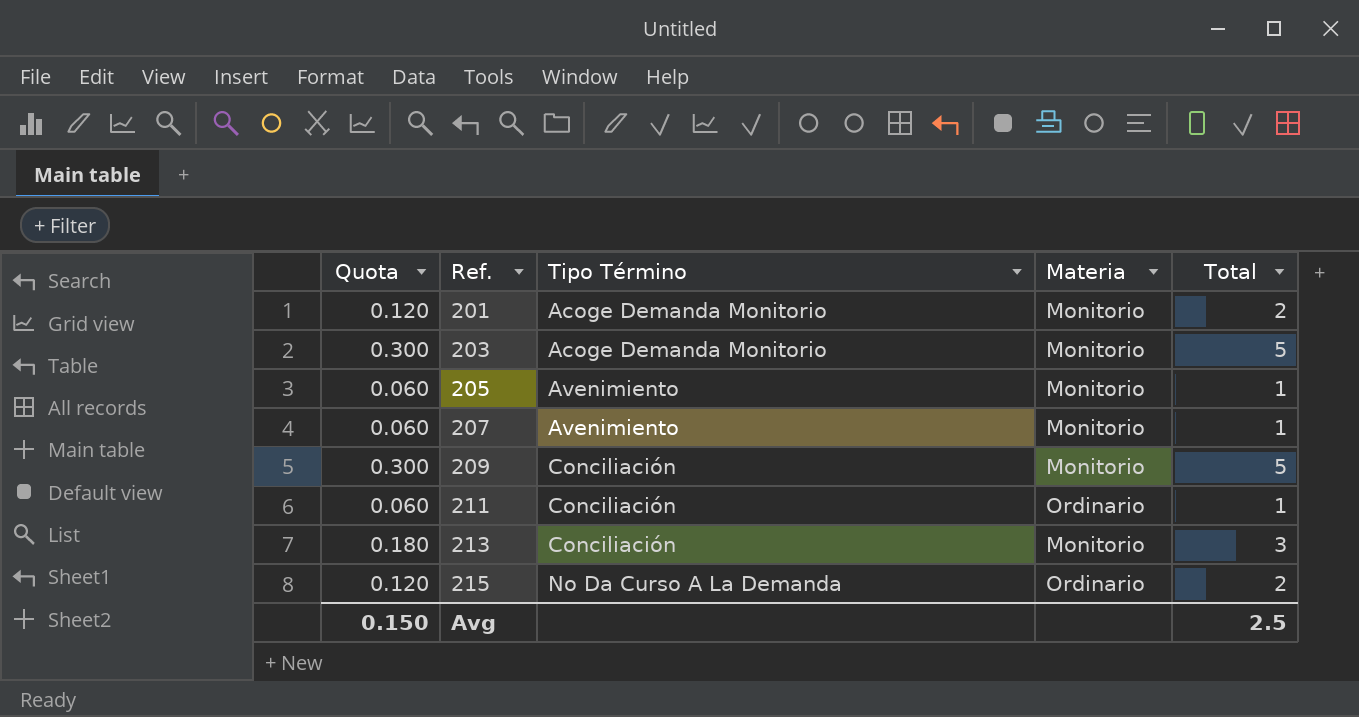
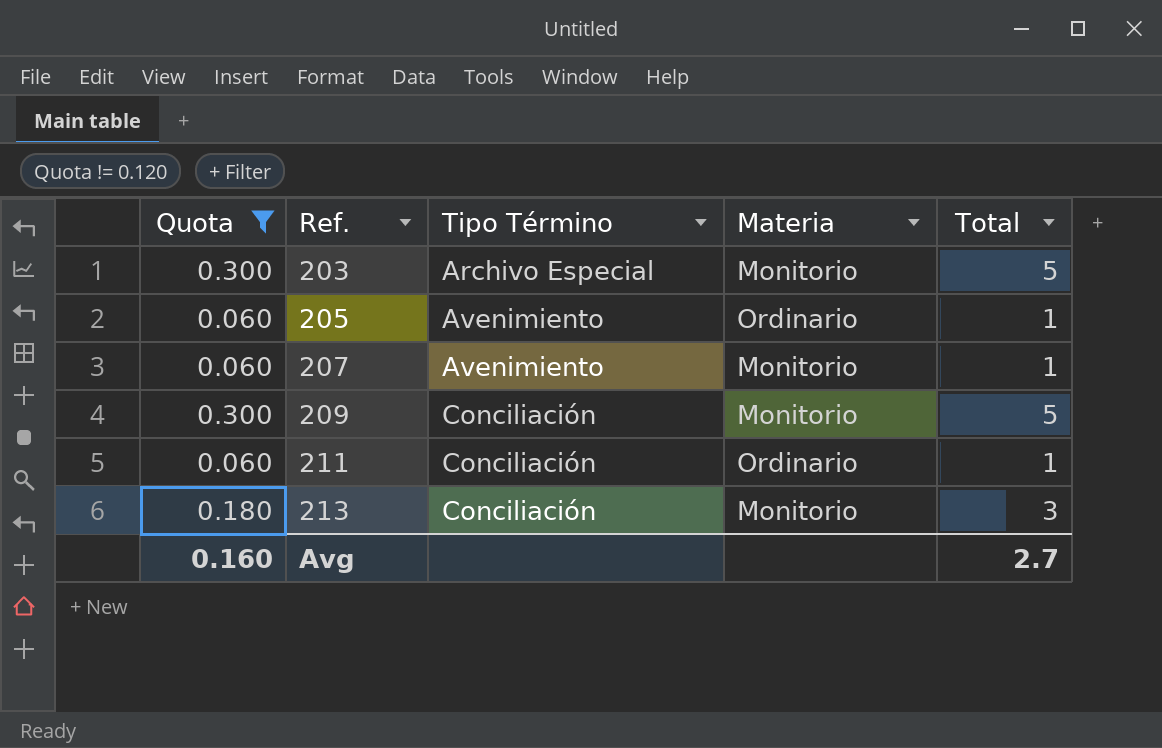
filter: none -> Quota != 0.120
203 | Tipo Término: Acoge Demanda Monitorio -> Archivo Especial
205 | Materia: Monitorio -> Ordinario
Avg | Quota: 0.150 -> 0.160
Avg | Total: 2.5 -> 2.7

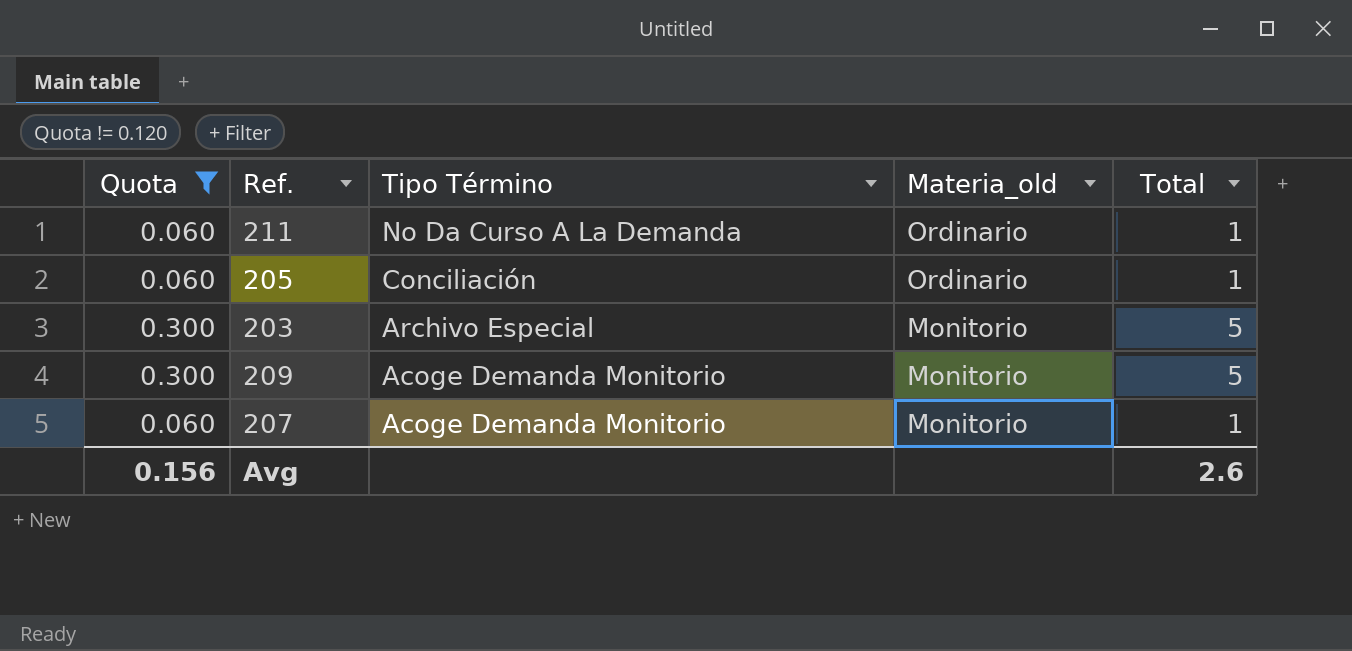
row order: Ref. ascending -> Tipo Término descending
column name: Materia -> Materia_old
row 213: 0.180 | Conciliación | Monitorio | 3 -> none
211 | Tipo Término: Conciliación -> No Da Curso A La Demanda
205 | Tipo Término: Avenimiento -> Conciliación
209 | Tipo Término: Conciliación -> Acoge Demanda Monitorio
207 | Tipo Término: Avenimiento -> Acoge Demanda Monitorio
Avg | Quota: 0.160 -> 0.156
Avg | Total: 2.7 -> 2.6

